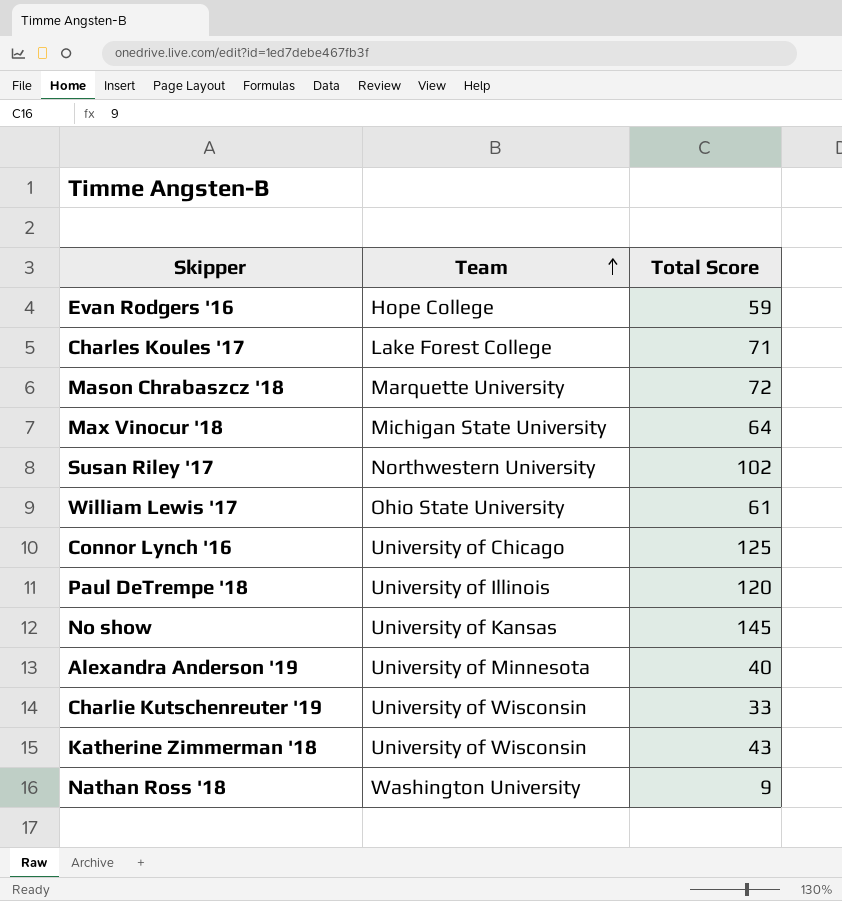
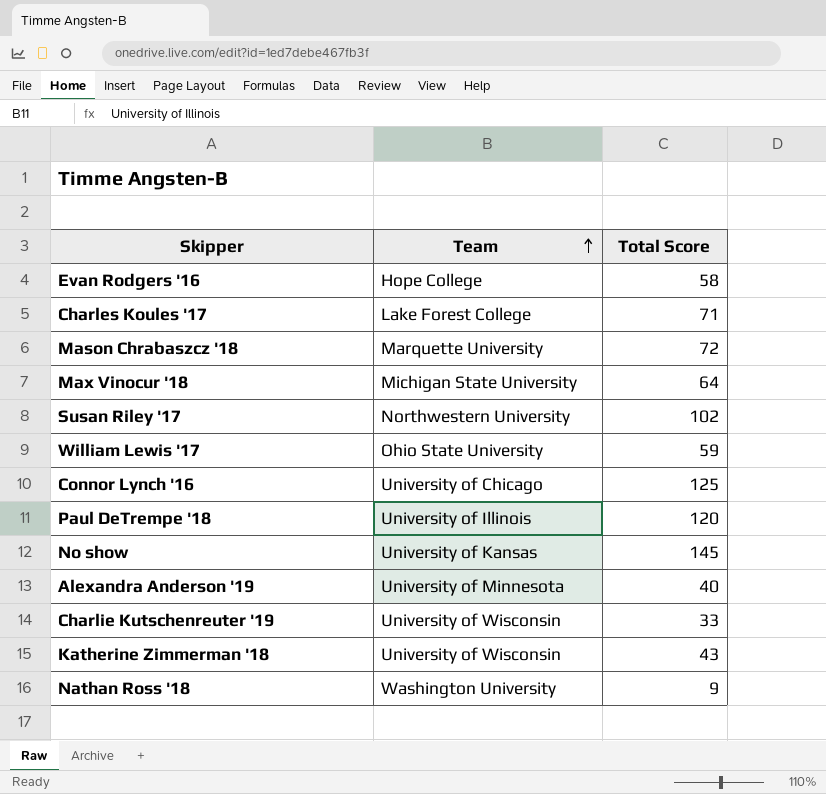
Evan Rodgers '16 | Total Score: 59 -> 58
William Lewis '17 | Total Score: 61 -> 59

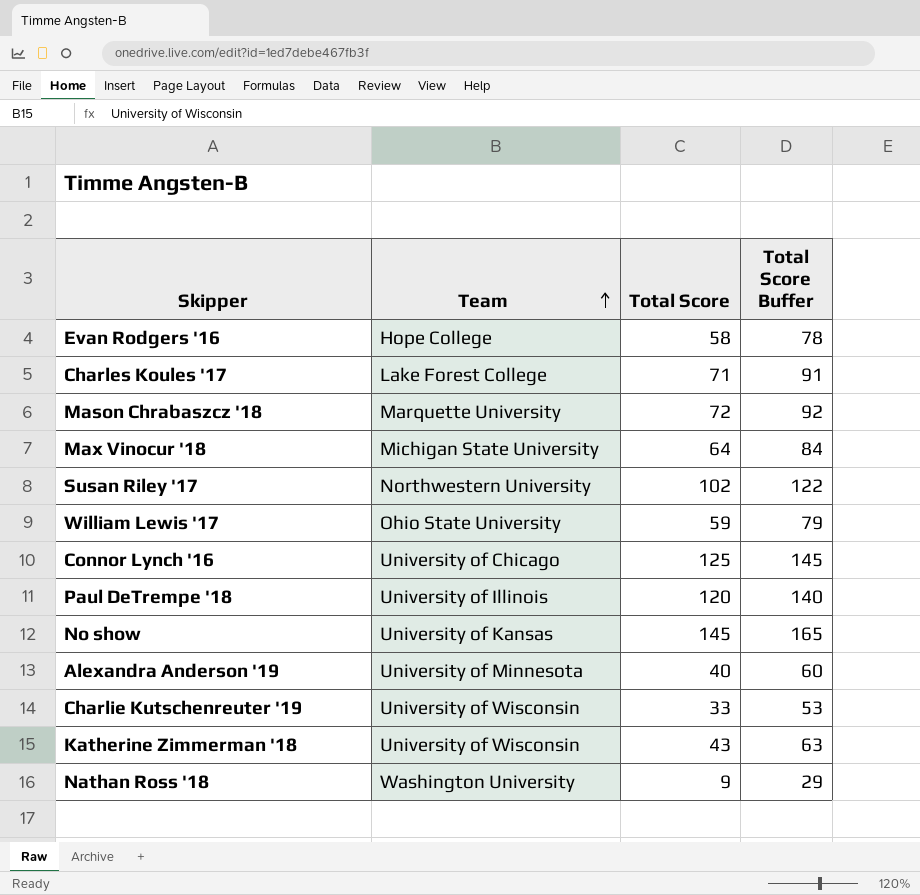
column Total Score Buffer | formula: none -> [Total Score] + 20

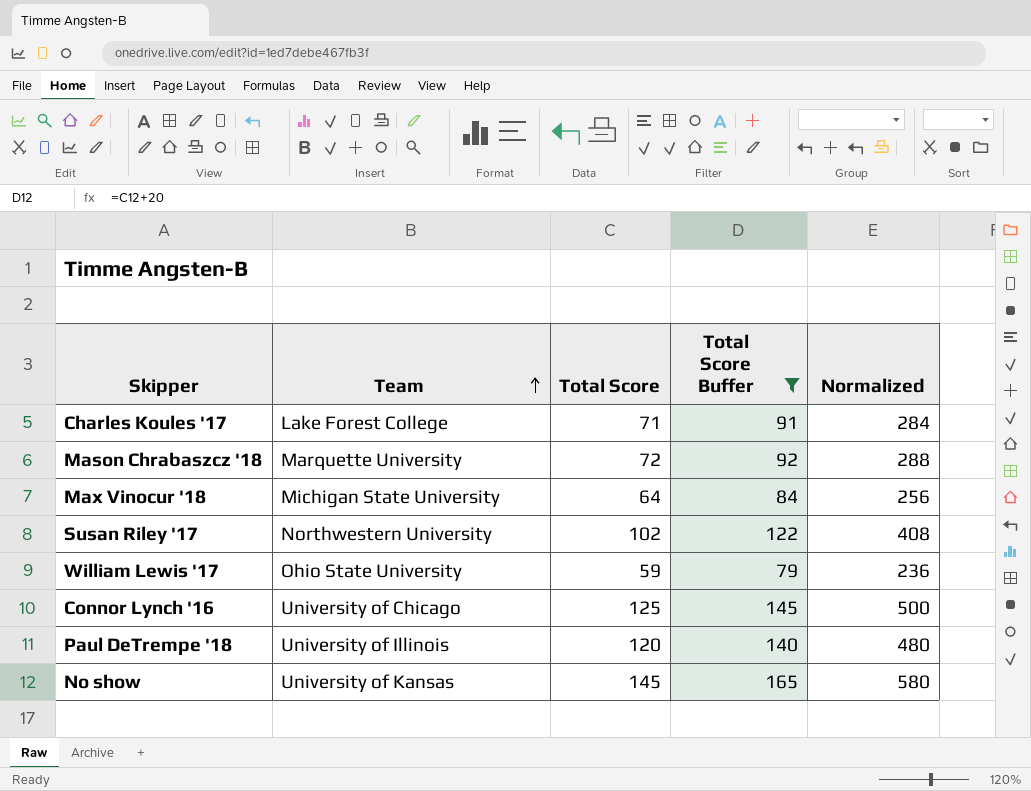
filter: none -> Total Score Buffer >= 79
column Normalized | formula: none -> [Total Score] * 4

